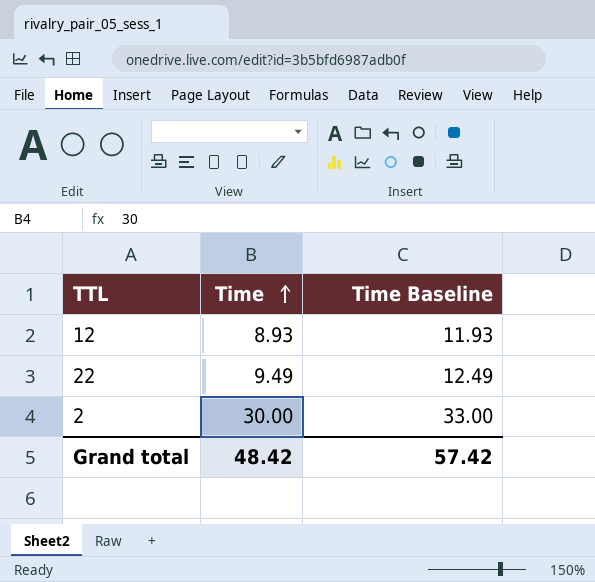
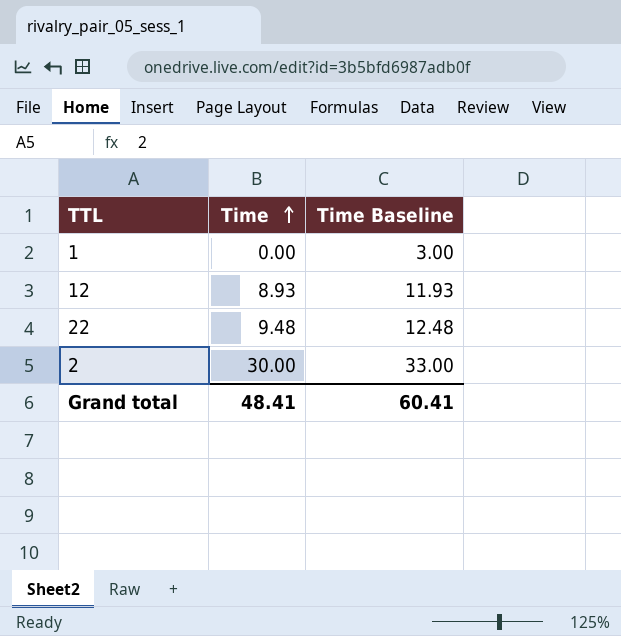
row 1: none -> 0.00 | 3.00
22 | Time: 9.49 -> 9.48
22 | Time Baseline: 12.49 -> 12.48
Grand total | Time: 48.42 -> 48.41
Grand total | Time Baseline: 57.42 -> 60.41

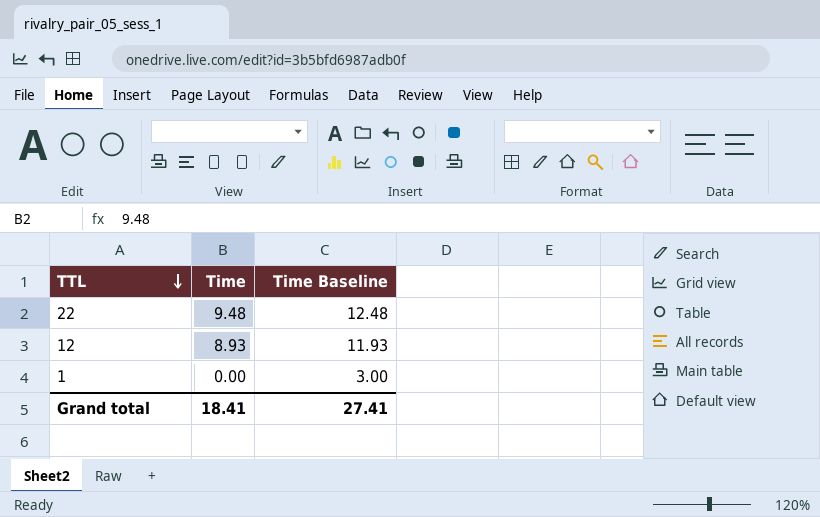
row order: Time ascending -> TTL descending
row 2: 30.00 | 33.00 -> none
Grand total | Time: 48.41 -> 18.41
Grand total | Time Baseline: 60.41 -> 27.41

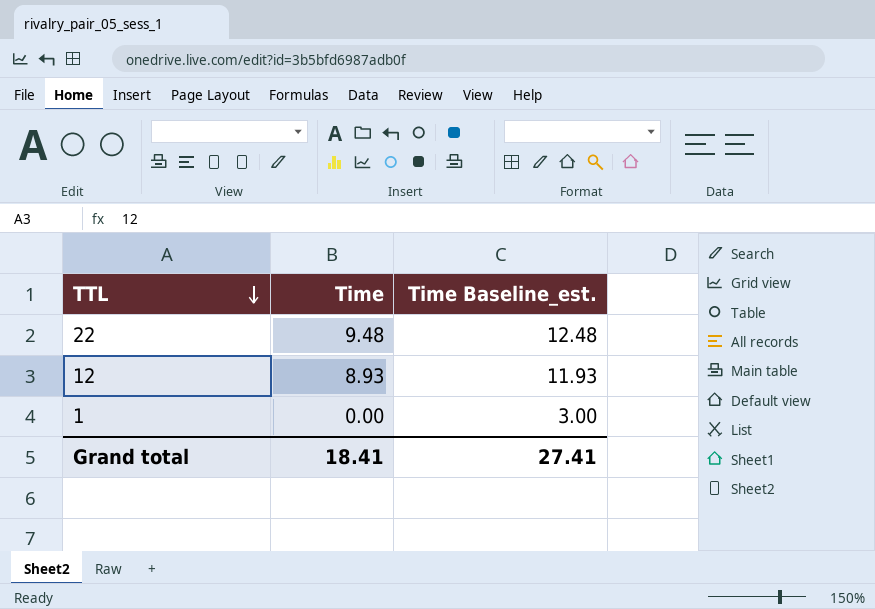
column name: Time Baseline -> Time Baseline_est.

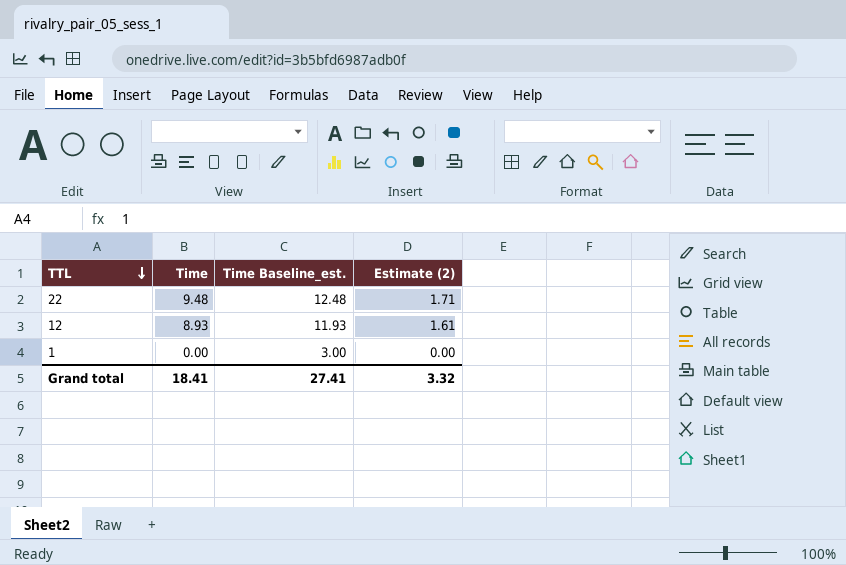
column Estimate (2) | formula: none -> [Time] * 0.18

